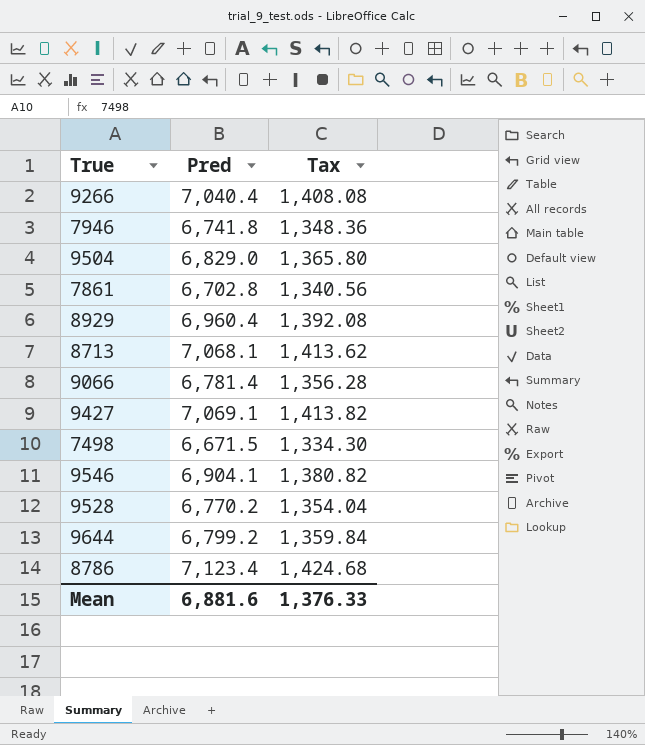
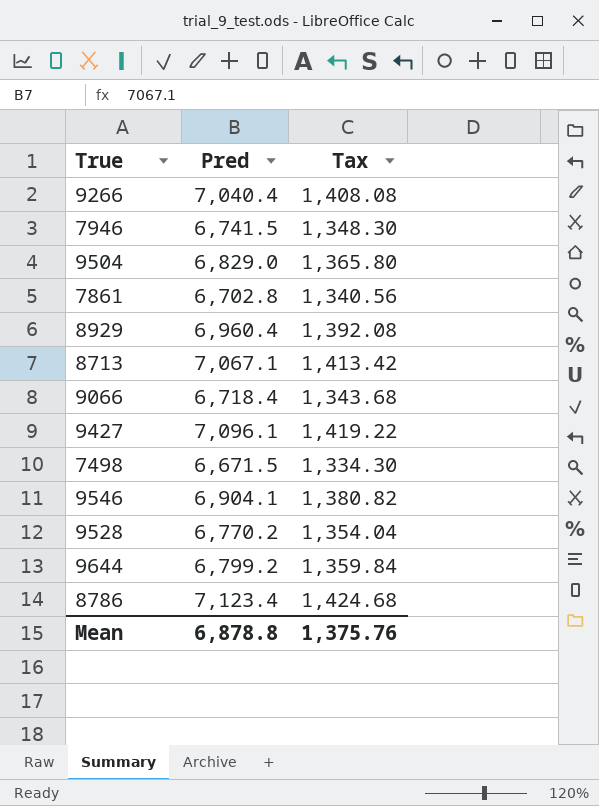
7946 | Pred: 6,741.8 -> 6,741.5
7946 | Tax: 1,348.36 -> 1,348.30
8713 | Pred: 7,068.1 -> 7,067.1
8713 | Tax: 1,413.62 -> 1,413.42
9066 | Pred: 6,781.4 -> 6,718.4
9066 | Tax: 1,356.28 -> 1,343.68
9427 | Pred: 7,069.1 -> 7,096.1
9427 | Tax: 1,413.82 -> 1,419.22
Mean | Pred: 6,881.6 -> 6,878.8
Mean | Tax: 1,376.33 -> 1,375.76

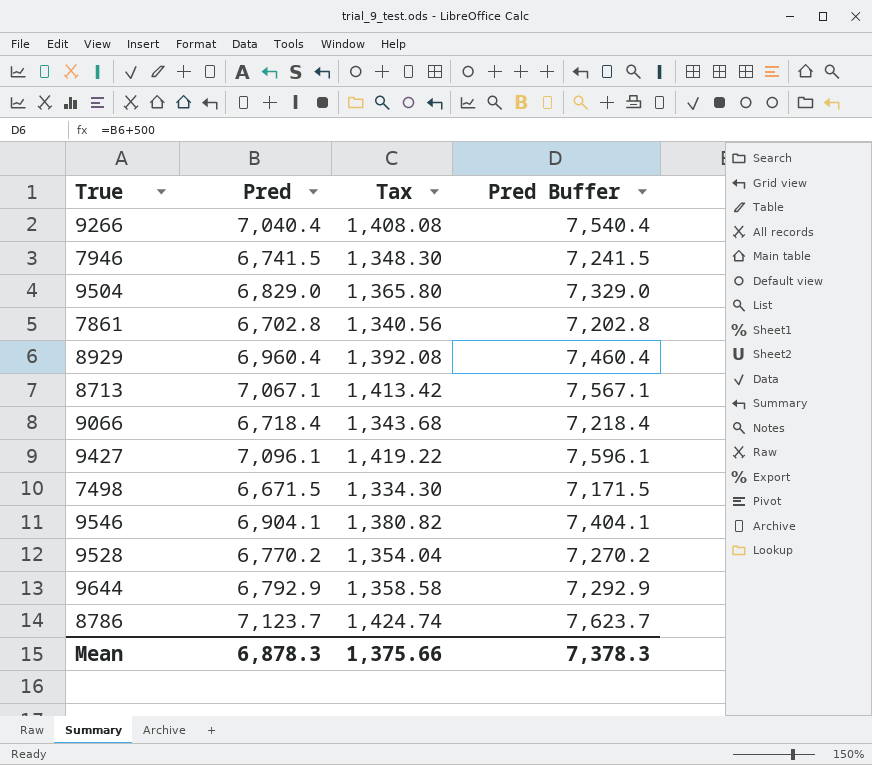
column Pred Buffer | formula: none -> [Pred] + 500
9644 | Pred: 6,799.2 -> 6,792.9
9644 | Tax: 1,359.84 -> 1,358.58
8786 | Pred: 7,123.4 -> 7,123.7
8786 | Tax: 1,424.68 -> 1,424.74
Mean | Pred: 6,878.8 -> 6,878.3
Mean | Tax: 1,375.76 -> 1,375.66

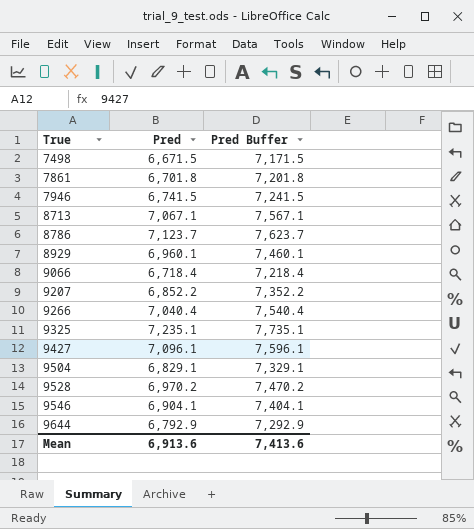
row order: none -> True ascending
column Tax | formula: [Pred] * 0.2 -> none
7861 | Pred: 6,702.8 -> 6,701.8
7861 | Pred Buffer: 7,202.8 -> 7,201.8
8929 | Pred: 6,960.4 -> 6,960.1
8929 | Pred Buffer: 7,460.4 -> 7,460.1
row 9207: none -> 6,852.2 | 7,352.2
row 9325: none -> 7,235.1 | 7,735.1
9504 | Pred: 6,829.0 -> 6,829.1
9504 | Pred Buffer: 7,329.0 -> 7,329.1
9528 | Pred: 6,770.2 -> 6,970.2
9528 | Pred Buffer: 7,270.2 -> 7,470.2
Mean | Pred: 6,878.3 -> 6,913.6
Mean | Pred Buffer: 7,378.3 -> 7,413.6

